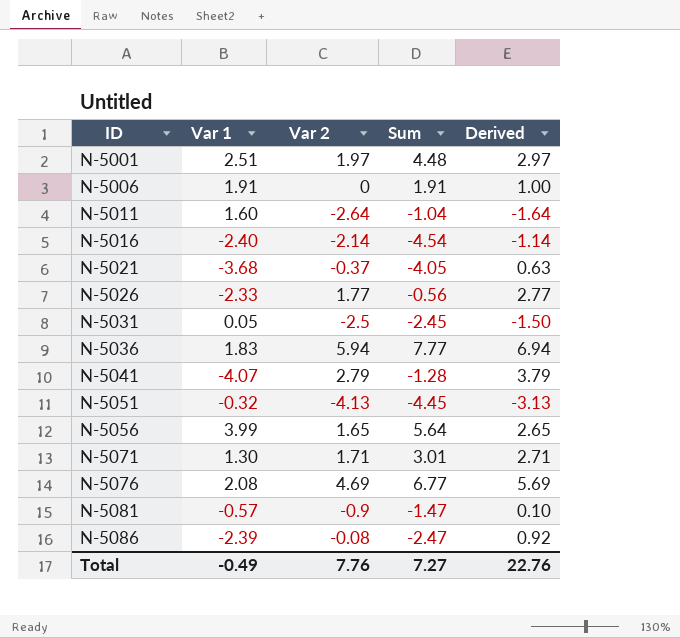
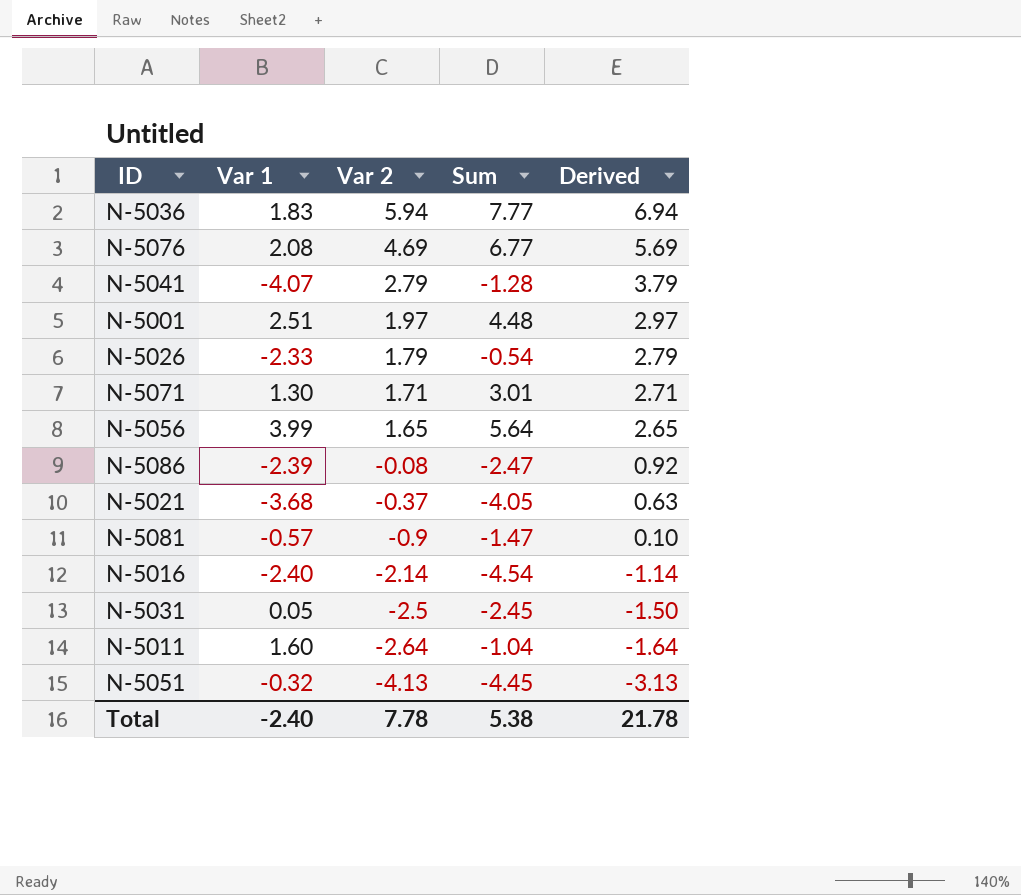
row order: ID ascending -> Var 2 descending
row N-5006: 1.91 | 0 | 1.91 | 1.00 -> none
N-5026 | Var 2: 1.77 -> 1.79
N-5026 | Sum: -0.56 -> -0.54
N-5026 | Derived: 2.77 -> 2.79
Total | Var 1: -0.49 -> -2.40
Total | Var 2: 7.76 -> 7.78
Total | Sum: 7.27 -> 5.38
Total | Derived: 22.76 -> 21.78

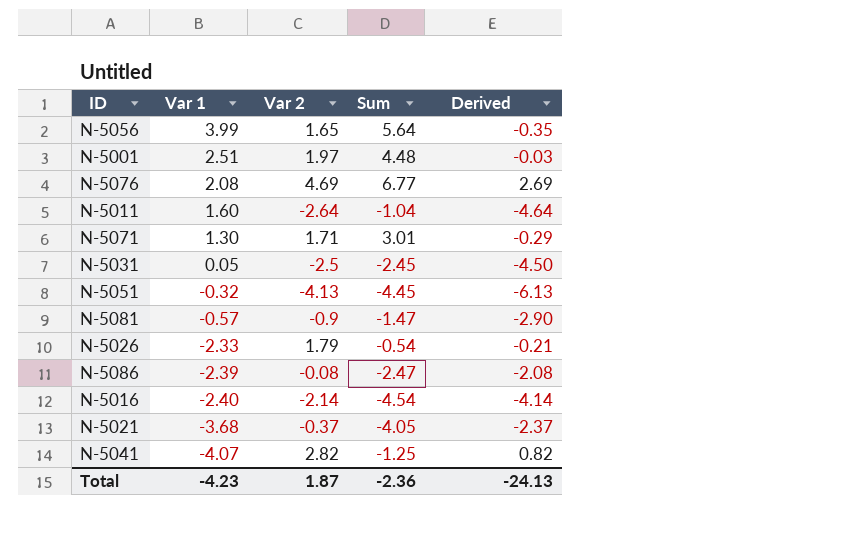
row order: Var 2 descending -> Var 1 descending
column Derived | formula: [Var 2] + 1 -> [Var 2] - 2
row N-5036: 1.83 | 5.94 | 7.77 | 6.94 -> none
N-5041 | Var 2: 2.79 -> 2.82
N-5041 | Sum: -1.28 -> -1.25
Total | Var 1: -2.40 -> -4.23
Total | Var 2: 7.78 -> 1.87
Total | Sum: 5.38 -> -2.36
Total | Derived: 21.78 -> -24.13

